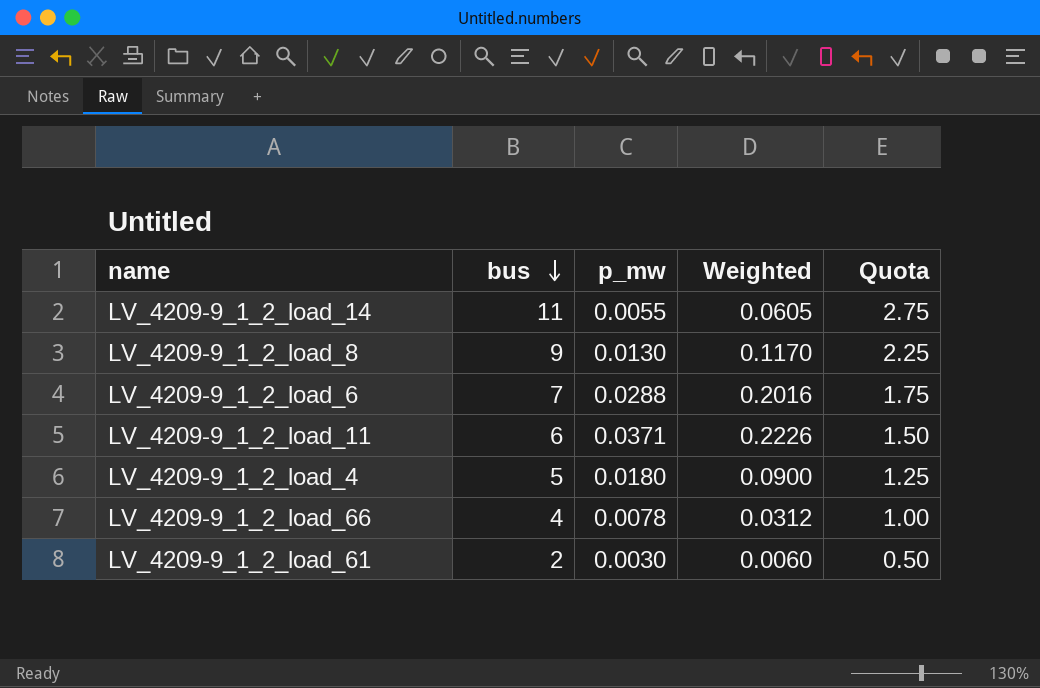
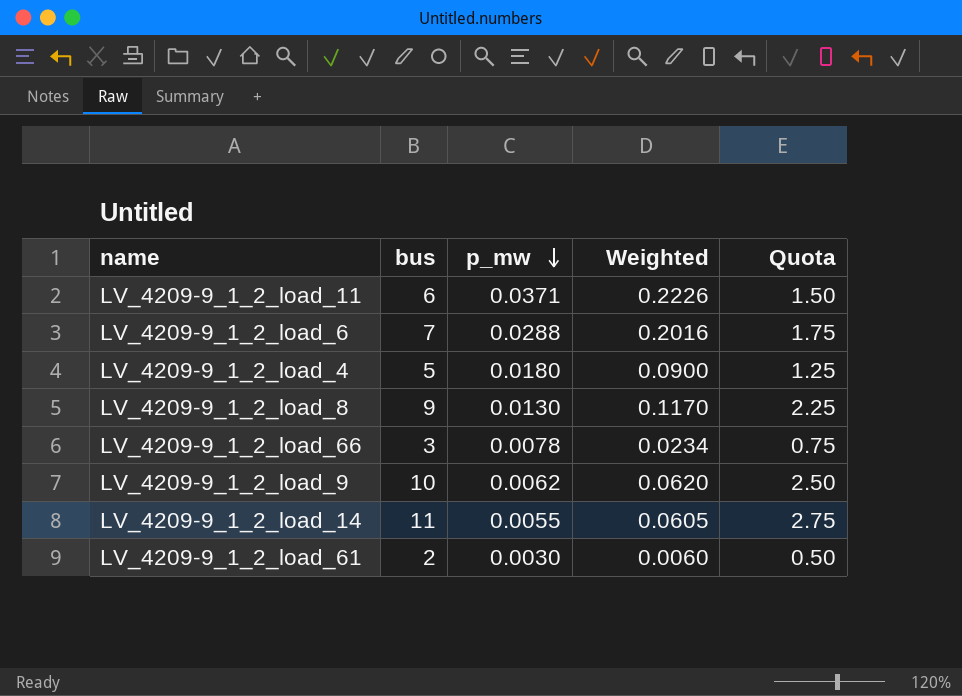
row order: bus descending -> p_mw descending
LV_4209-9_1_2_load_66 | bus: 4 -> 3
LV_4209-9_1_2_load_66 | Weighted: 0.0312 -> 0.0234
LV_4209-9_1_2_load_66 | Quota: 1.00 -> 0.75
row LV_4209-9_1_2_load_9: none -> 10 | 0.0062 | 0.0620 | 2.50

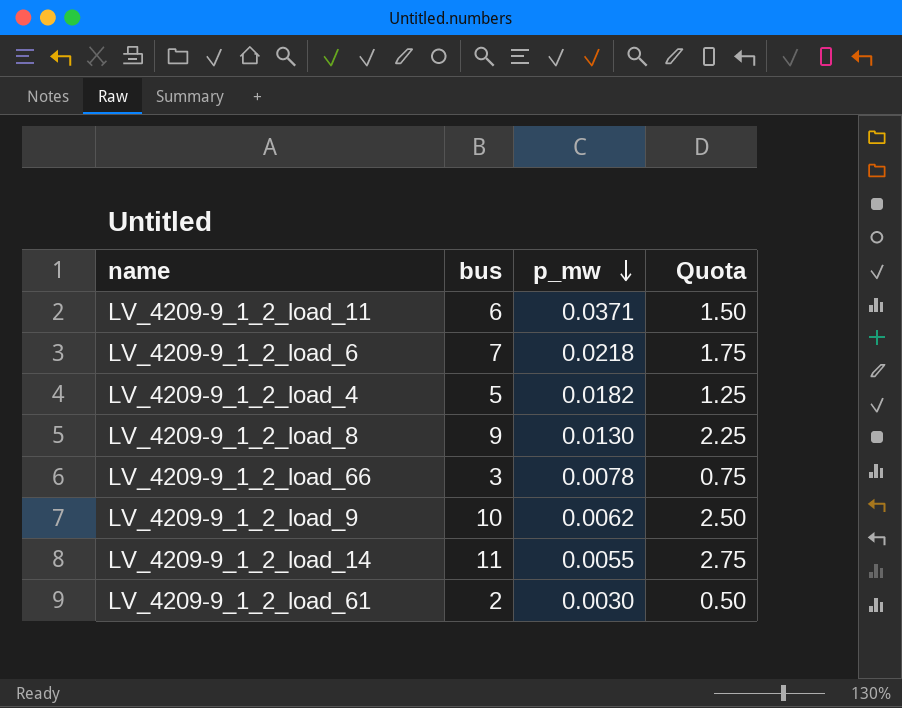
column Weighted | formula: [bus] * [p_mw] -> none
LV_4209-9_1_2_load_6 | p_mw: 0.0288 -> 0.0218
LV_4209-9_1_2_load_4 | p_mw: 0.0180 -> 0.0182

